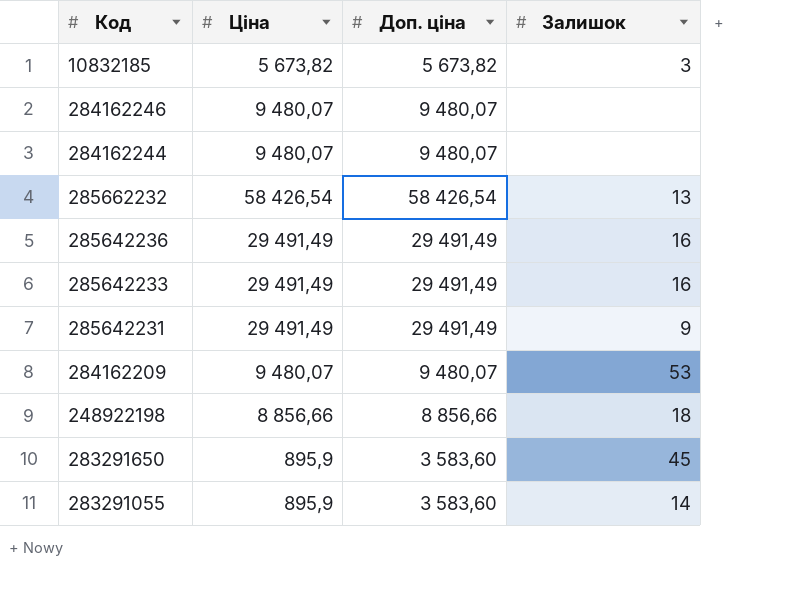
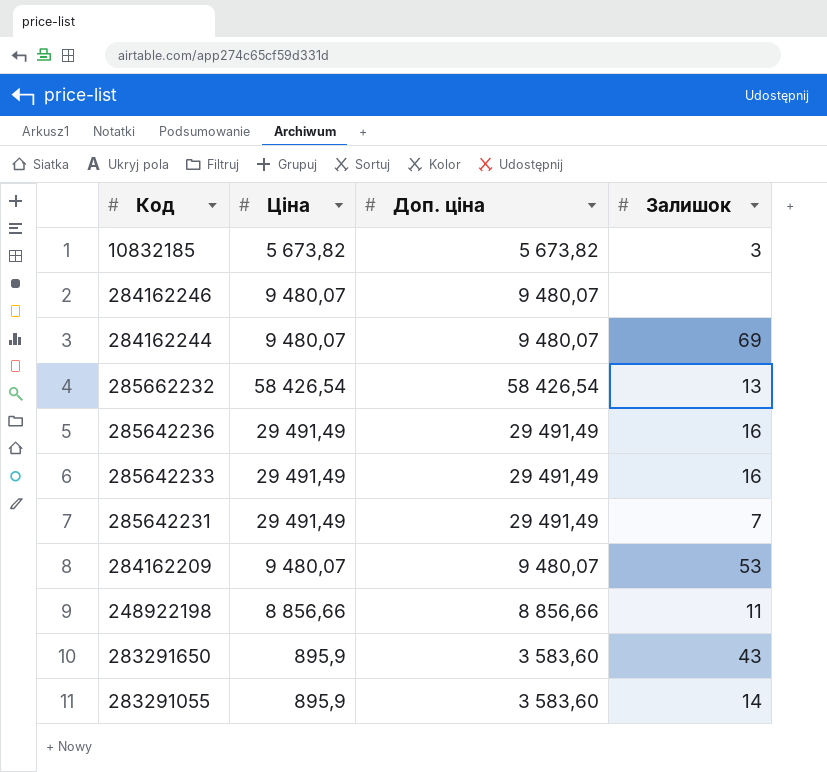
284162244 | Залишок: none -> 69
285642231 | Залишок: 9 -> 7
248922198 | Залишок: 18 -> 11
283291650 | Залишок: 45 -> 43

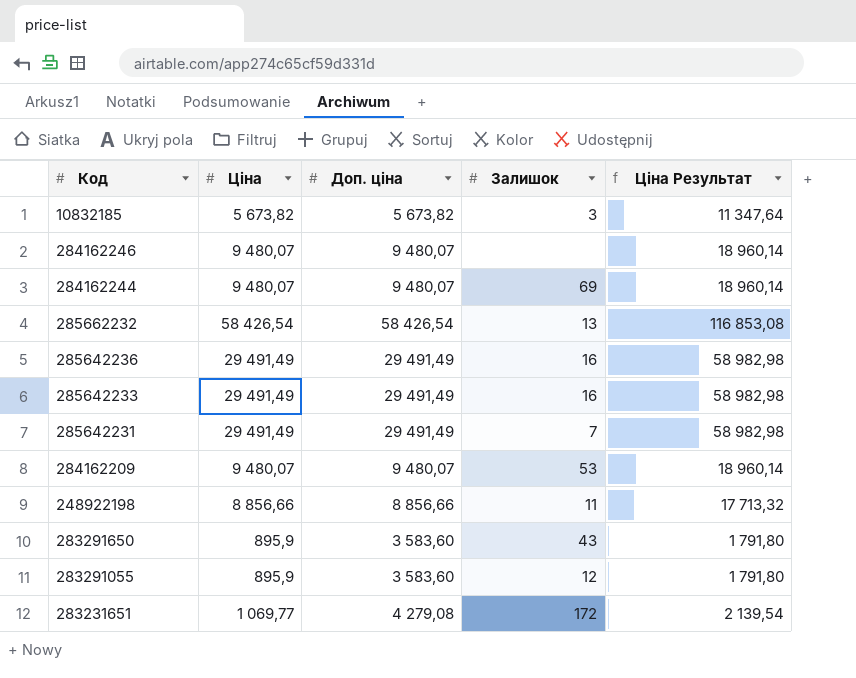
column Ціна Результат | formula: none -> [Ціна] * 2
283291055 | Залишок: 14 -> 12
row 283231651: none -> 1 069,77 | 4 279,08 | 172 | 2 139,54

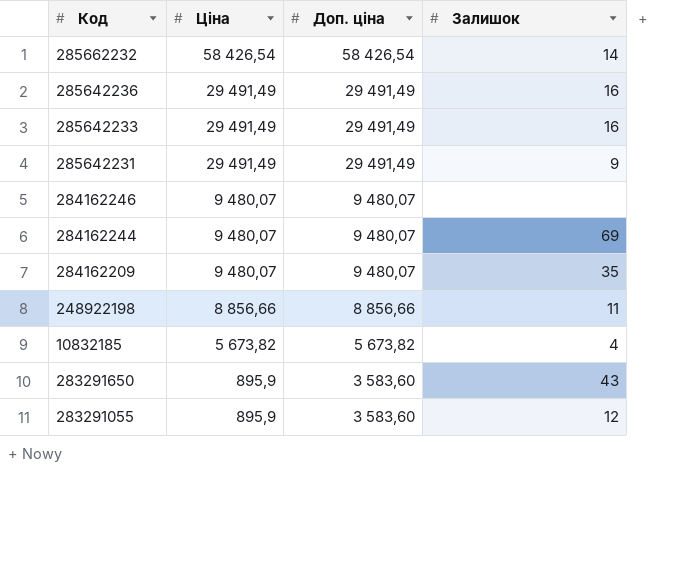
row order: none -> Ціна descending
column Ціна Результат | formula: [Ціна] * 2 -> none
row 283231651: 1 069,77 | 4 279,08 | 172 | 2 139,54 -> none
285662232 | Залишок: 13 -> 14
285642231 | Залишок: 7 -> 9
284162209 | Залишок: 53 -> 35
10832185 | Залишок: 3 -> 4

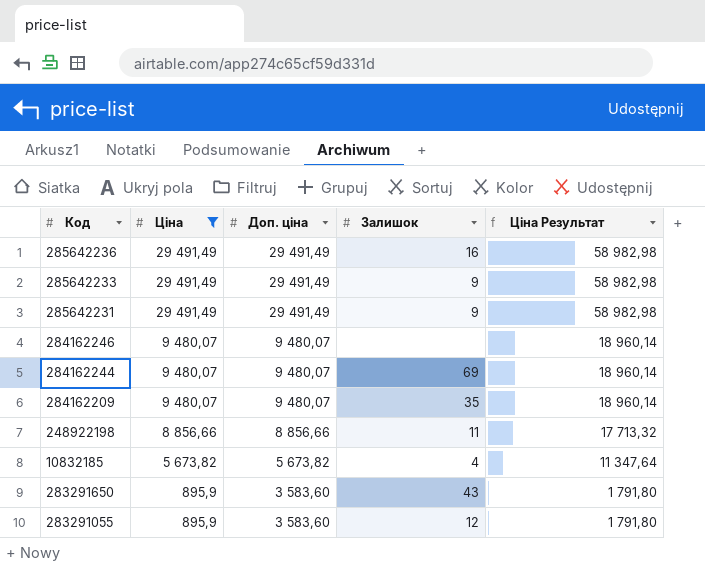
filter: none -> Ціна != 58 426,54
column Ціна Результат | formula: none -> [Ціна] * 2
285642233 | Залишок: 16 -> 9

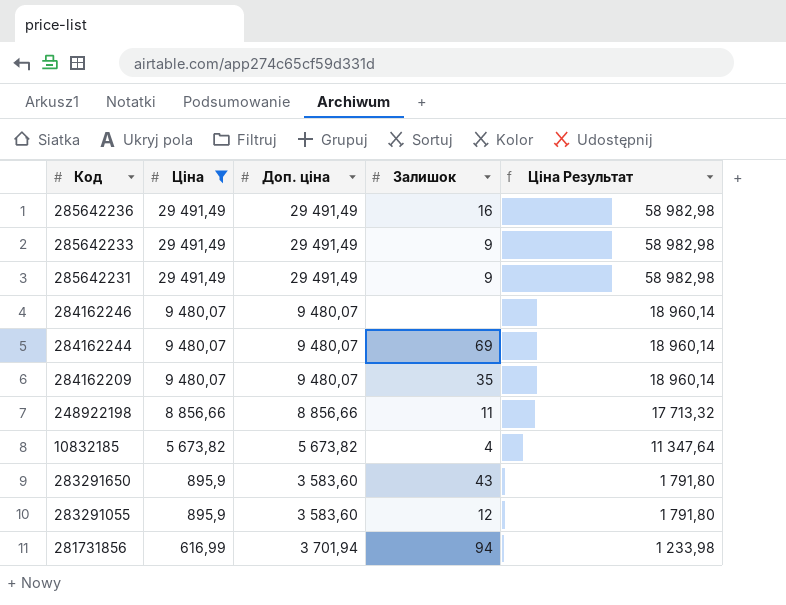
row 281731856: none -> 616,99 | 3 701,94 | 94 | 1 233,98

